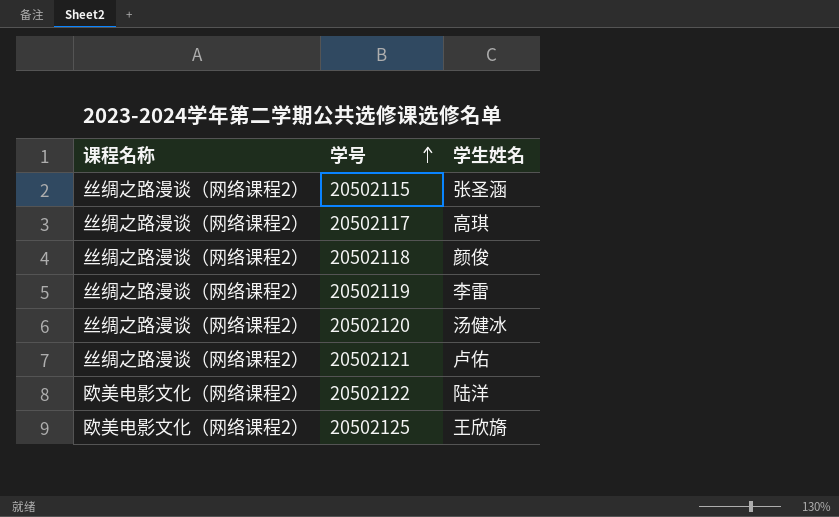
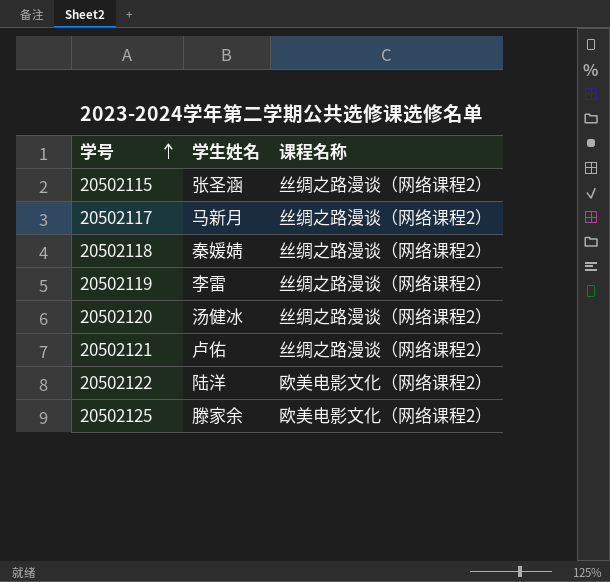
column 课程名称 | position: 1 -> 3
20502117 | 学生姓名: 高琪 -> 马新月
20502118 | 学生姓名: 颜俊 -> 秦媛婧
20502125 | 学生姓名: 王欣旖 -> 滕家余

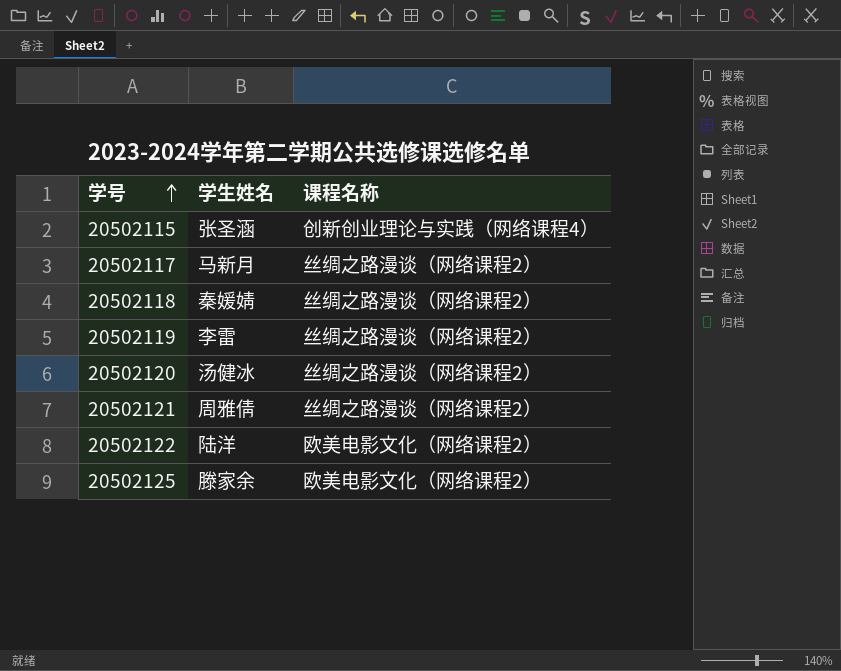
20502115 | 课程名称: 丝绸之路漫谈（网络课程2） -> 创新创业理论与实践（网络课程4）
20502121 | 学生姓名: 卢佑 -> 周雅倩

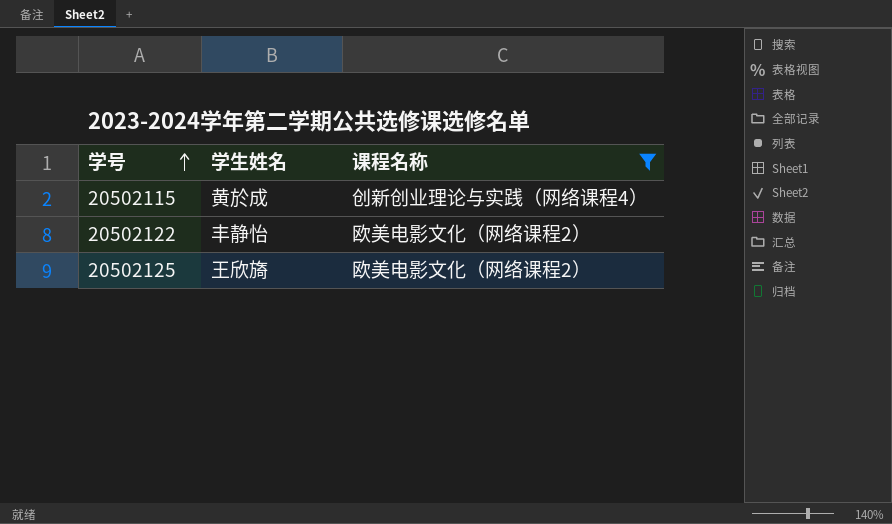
filter: none -> 课程名称 != 丝绸之路漫谈（网络课程2）
20502115 | 学生姓名: 张圣涵 -> 黄於成
20502122 | 学生姓名: 陆洋 -> 丰静怡
20502125 | 学生姓名: 滕家余 -> 王欣旖

